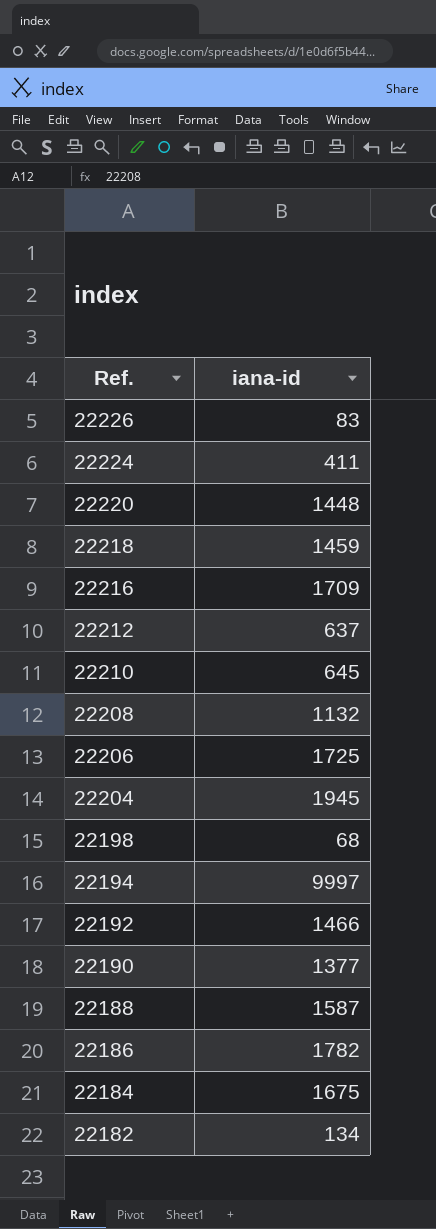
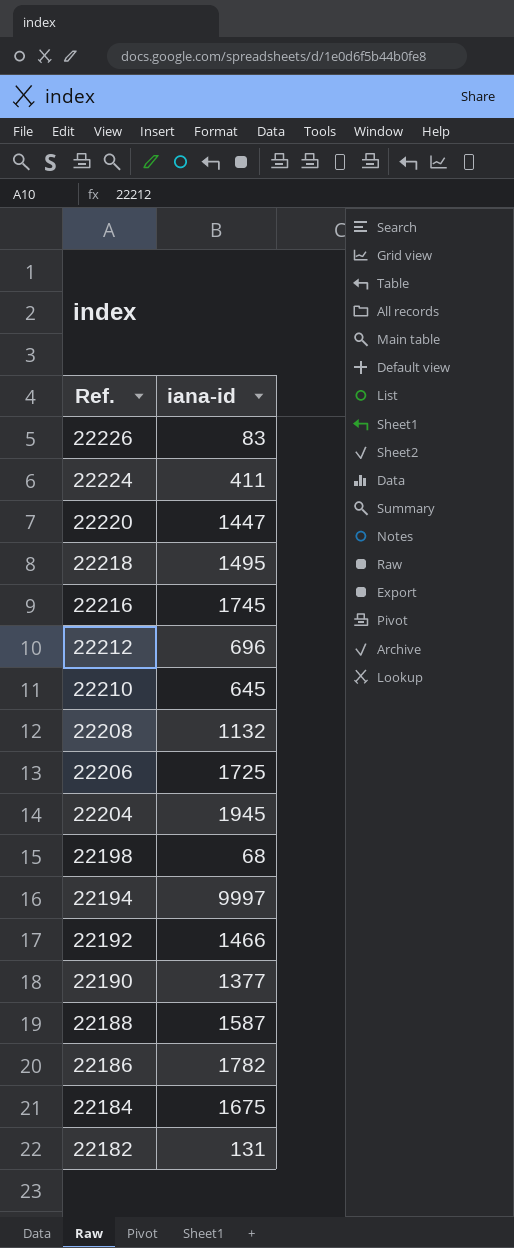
22220 | iana-id: 1448 -> 1447
22218 | iana-id: 1459 -> 1495
22216 | iana-id: 1709 -> 1745
22212 | iana-id: 637 -> 696
22182 | iana-id: 134 -> 131

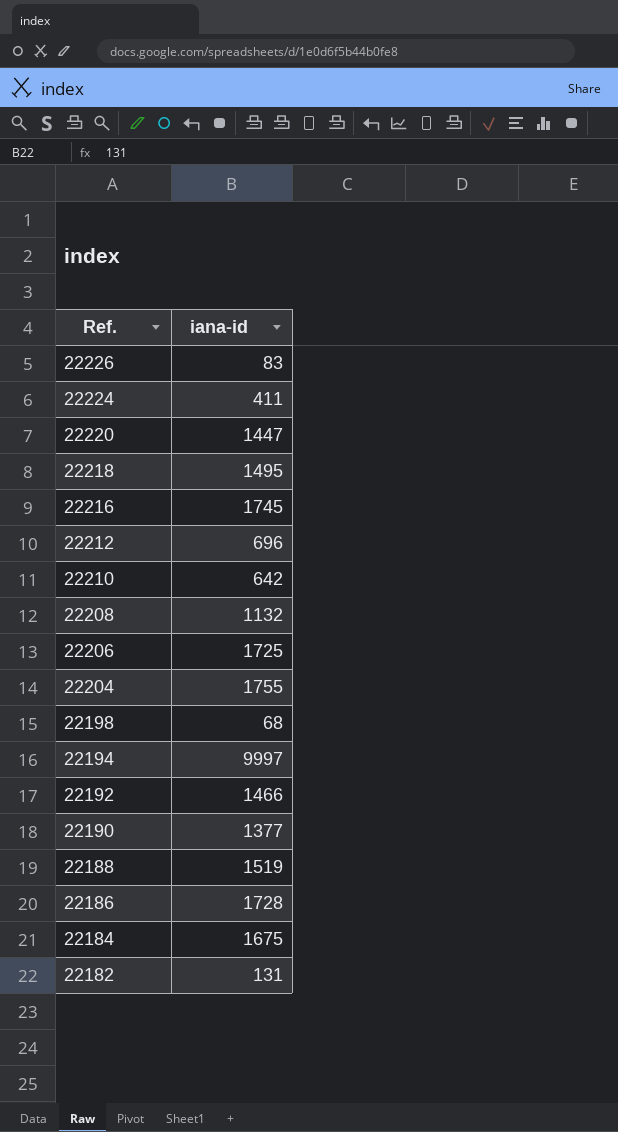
22210 | iana-id: 645 -> 642
22204 | iana-id: 1945 -> 1755
22188 | iana-id: 1587 -> 1519
22186 | iana-id: 1782 -> 1728

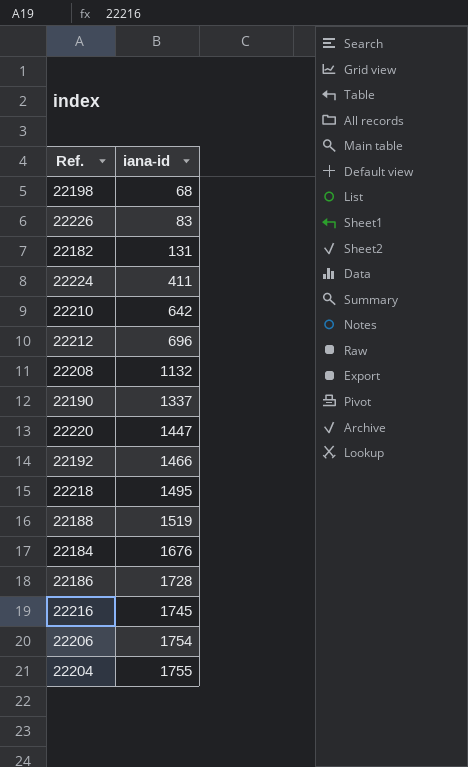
row order: Ref. descending -> iana-id ascending
row 22194: 9997 -> none
22190 | iana-id: 1377 -> 1337
22184 | iana-id: 1675 -> 1676
22206 | iana-id: 1725 -> 1754

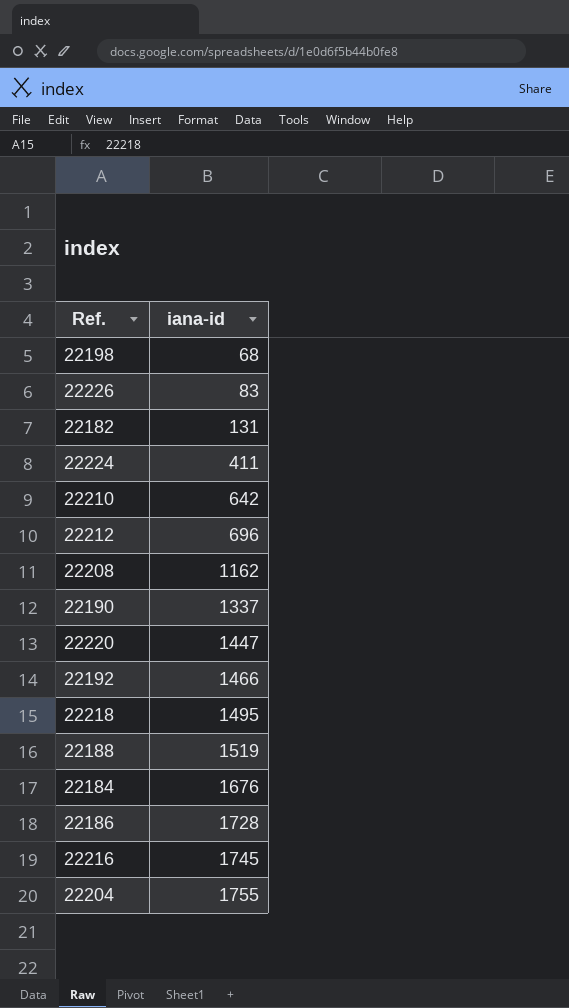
row 22206: 1754 -> none
22208 | iana-id: 1132 -> 1162

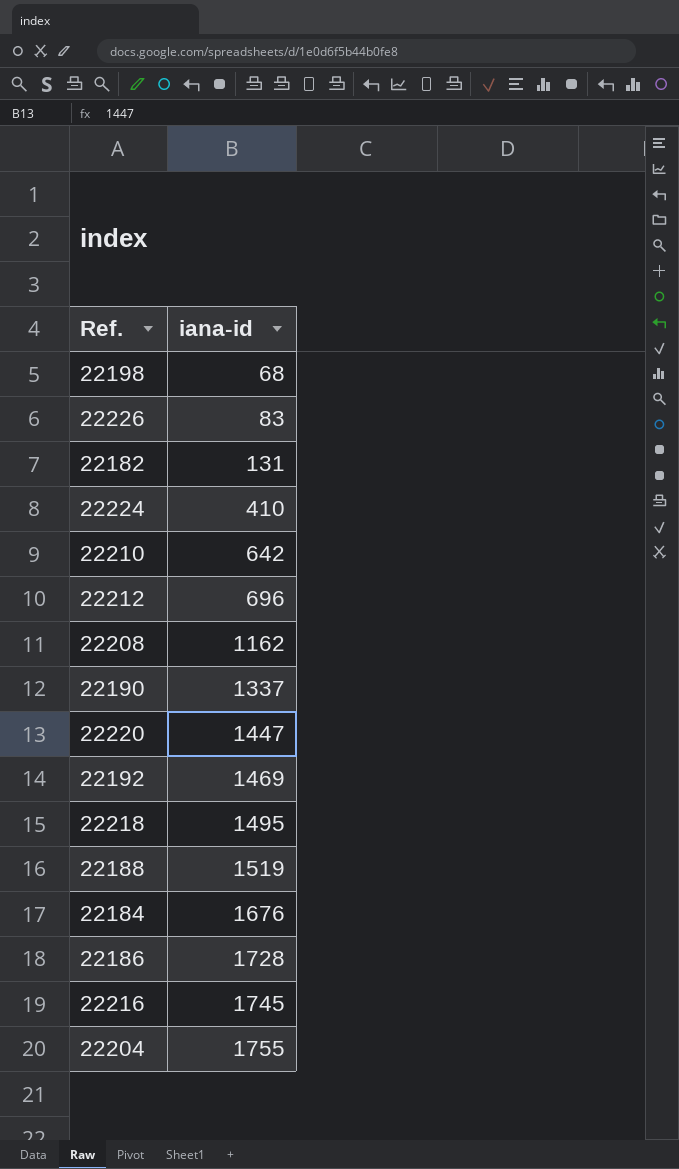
22224 | iana-id: 411 -> 410
22192 | iana-id: 1466 -> 1469

